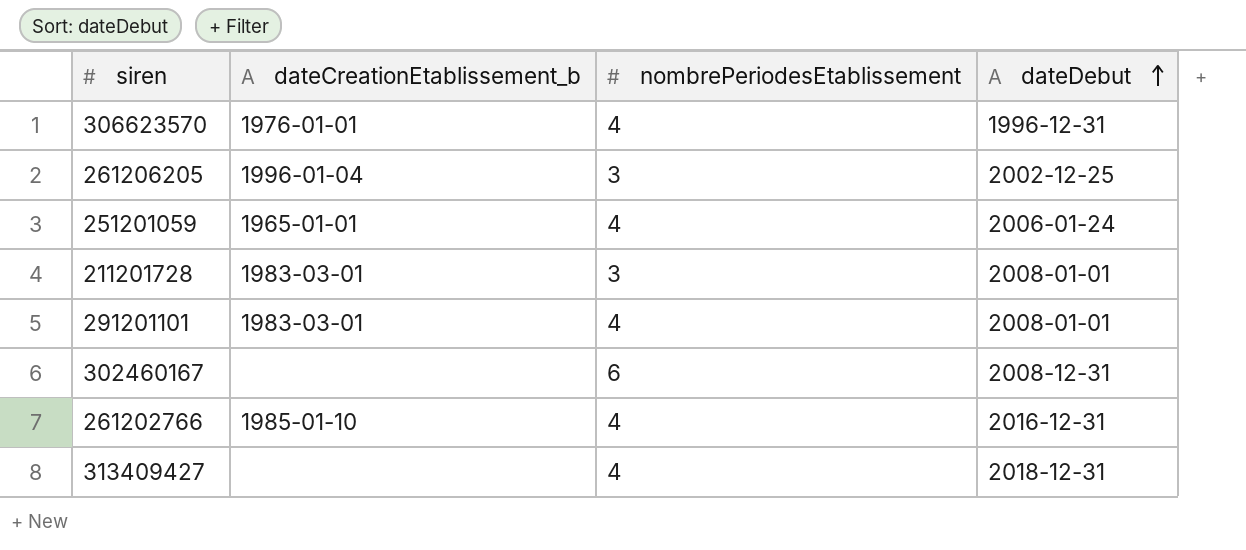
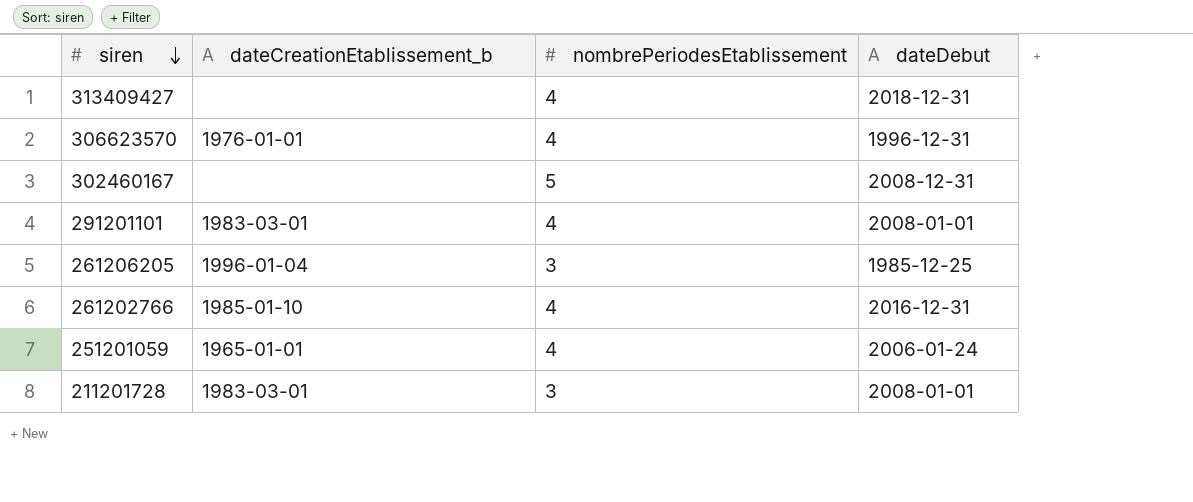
row order: dateDebut ascending -> siren descending
302460167 | nombrePeriodesEtablissement: 6 -> 5
261206205 | dateDebut: 2002-12-25 -> 1985-12-25

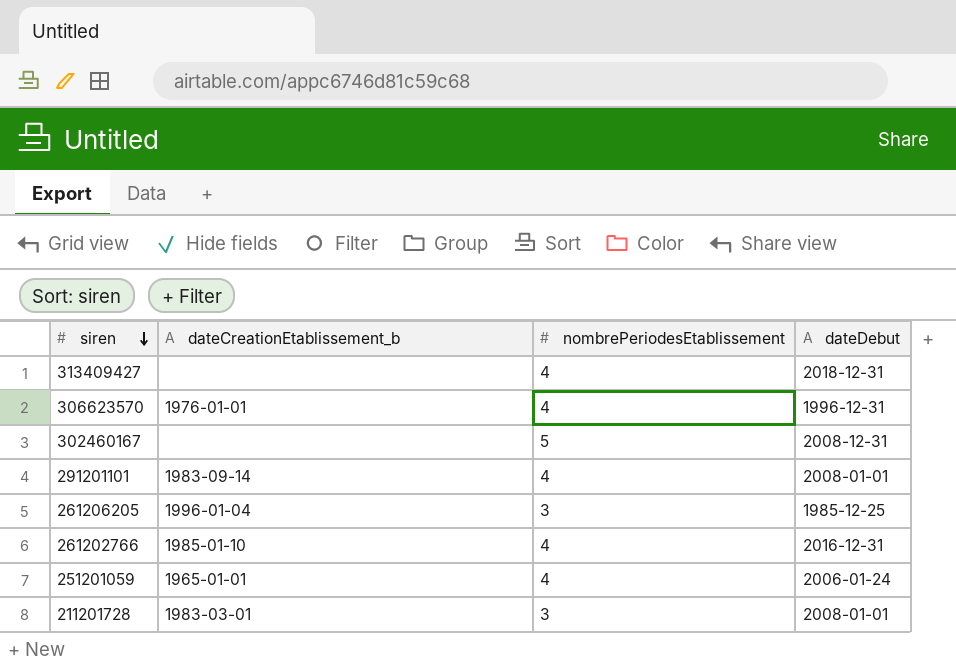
291201101 | dateCreationEtablissement_b: 1983-03-01 -> 1983-09-14

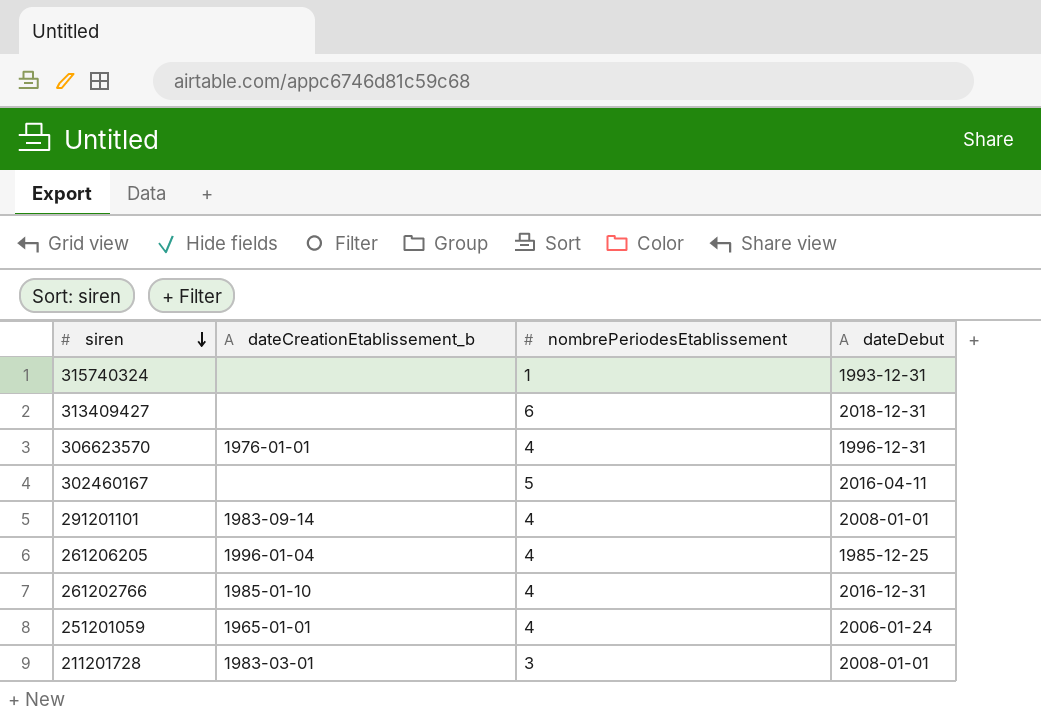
row 315740324: none -> none | 1 | 1993-12-31
313409427 | nombrePeriodesEtablissement: 4 -> 6
302460167 | dateDebut: 2008-12-31 -> 2016-04-11
261206205 | nombrePeriodesEtablissement: 3 -> 4

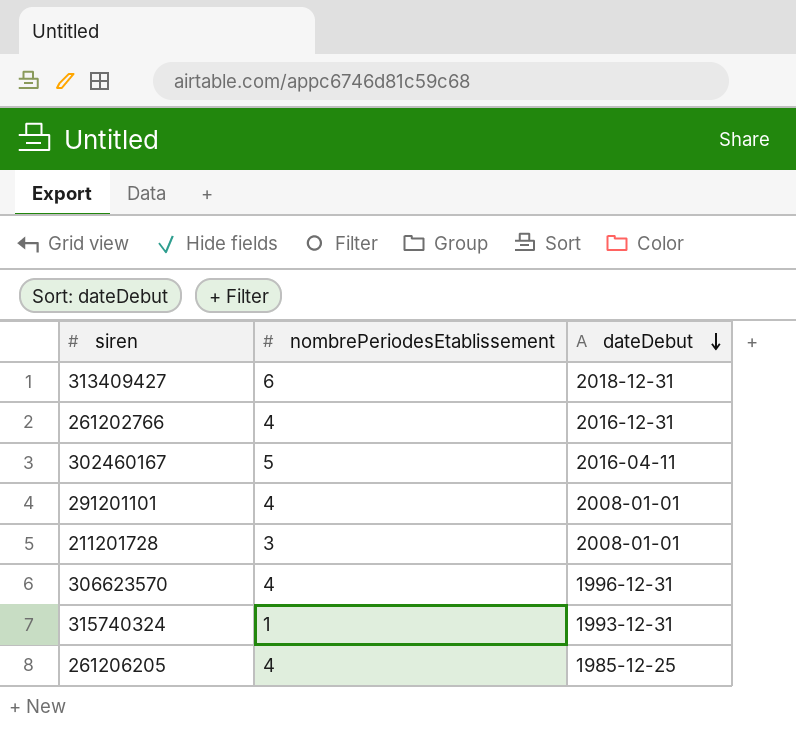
row order: siren descending -> dateDebut descending
column dateCreationEtablissement_b | position: 2 -> none
row 251201059: 1965-01-01 | 4 | 2006-01-24 -> none

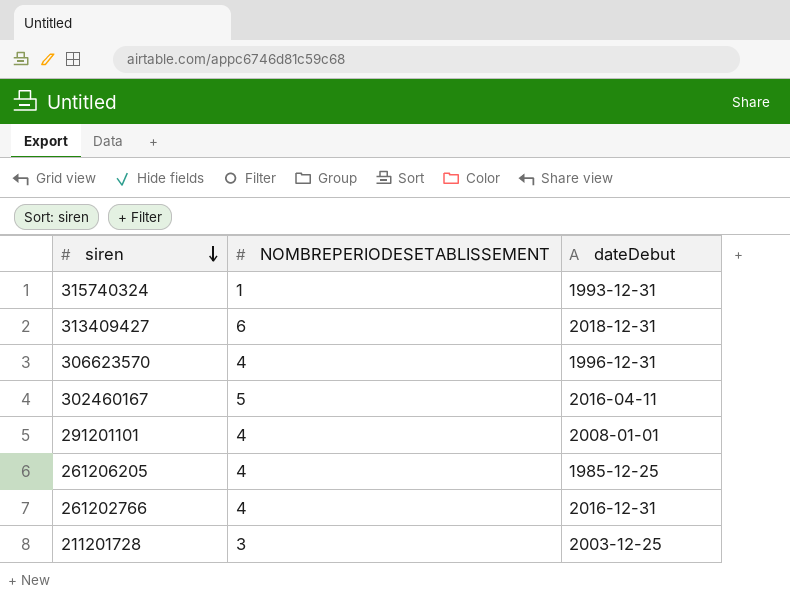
row order: dateDebut descending -> siren descending
column name: nombrePeriodesEtablissement -> NOMBREPERIODESETABLISSEMENT
211201728 | dateDebut: 2008-01-01 -> 2003-12-25

